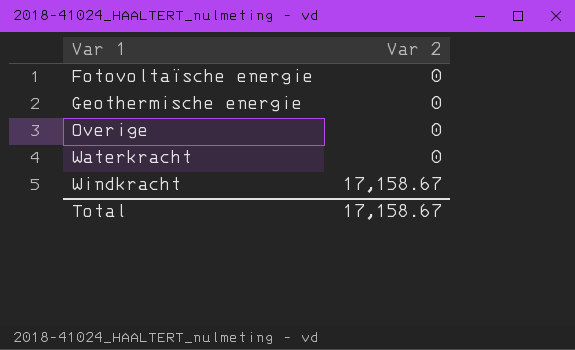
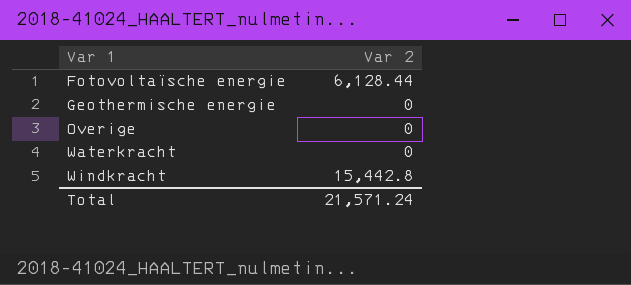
Fotovoltaïsche energie | Var 2: 0 -> 6,128.44
Windkracht | Var 2: 17,158.67 -> 15,442.8
Total | Var 2: 17,158.67 -> 21,571.24

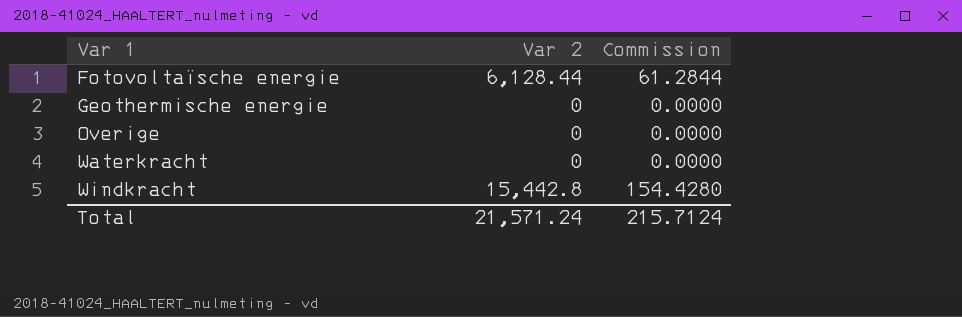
column Commission | formula: none -> [Var 2] * 0.01

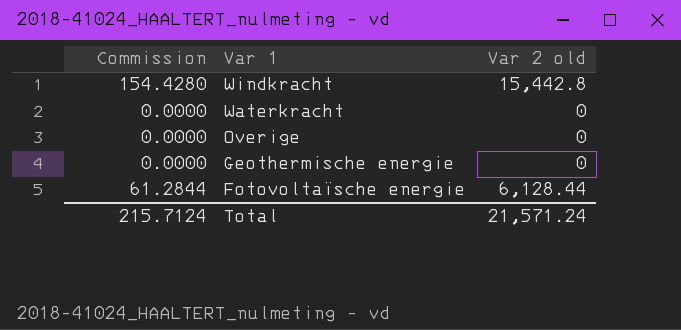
row order: Var 1 ascending -> Var 1 descending
column Commission | position: 3 -> 1
column name: Var 2 -> Var 2 old

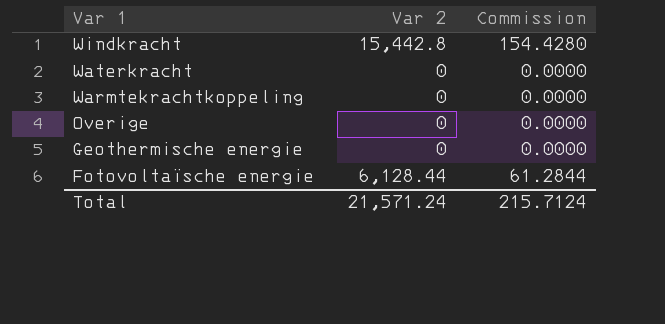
column name: Var 2 old -> Var 2
column Commission | position: 1 -> 3
row Warmtekrachtkoppeling: none -> 0 | 0.0000

